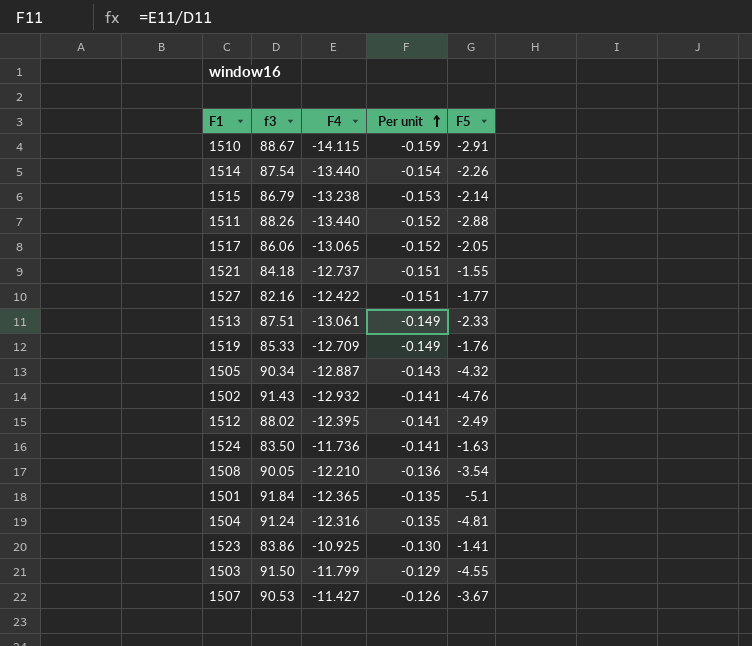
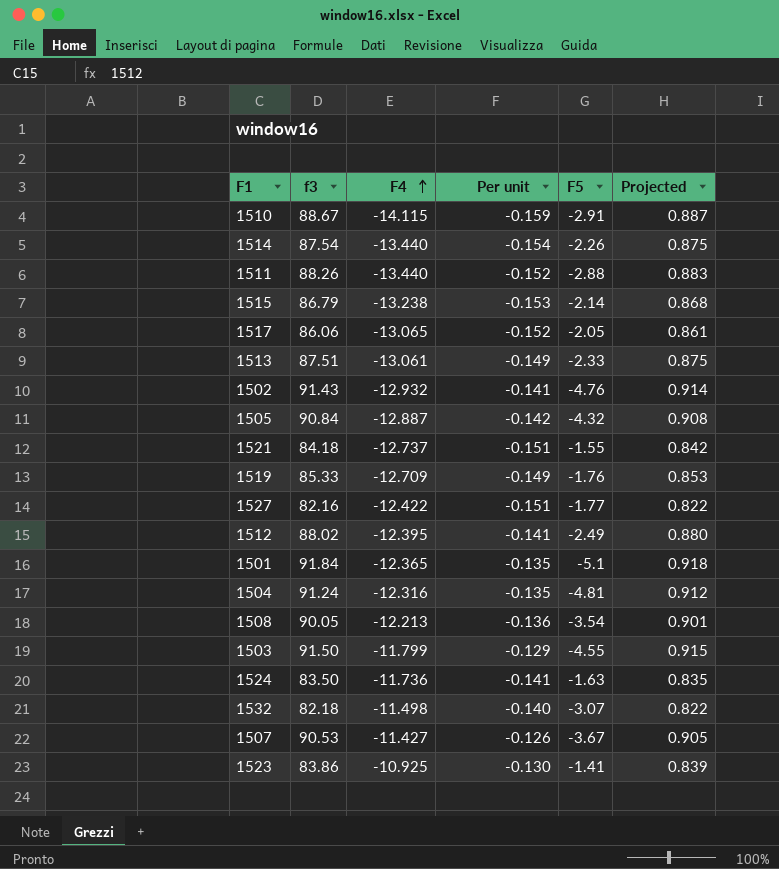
row order: Per unit ascending -> F4 ascending
column Projected | formula: none -> [f3] * 0.01
1505 | f3: 90.34 -> 90.84
1505 | Per unit: -0.143 -> -0.142
1508 | F4: -12.210 -> -12.213
row 1532: none -> 82.18 | -11.498 | -0.140 | -3.07 | 0.822

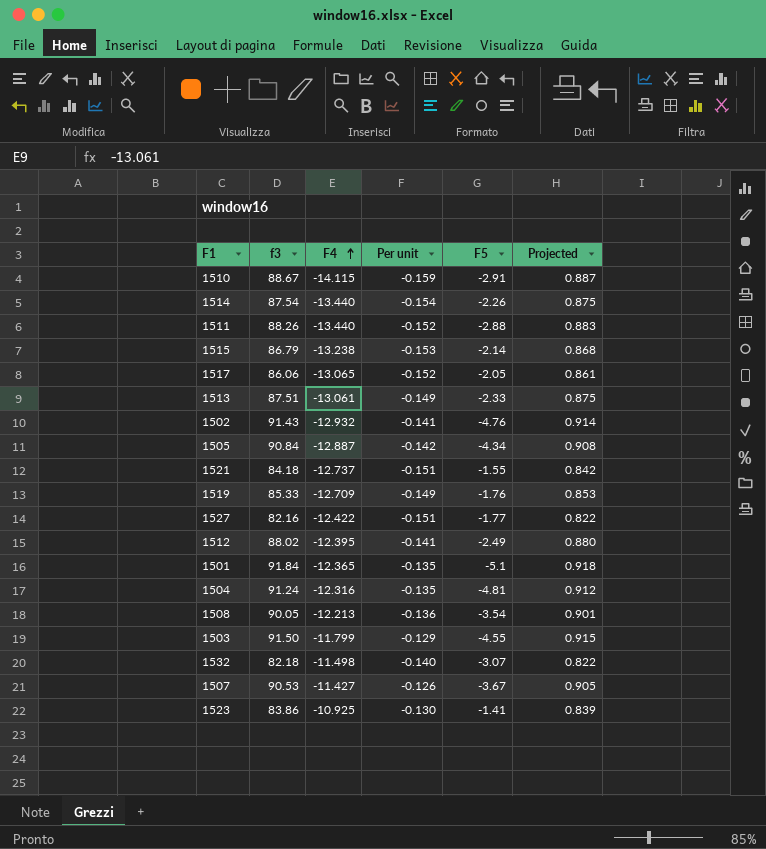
row 1524: 83.50 | -11.736 | -0.141 | -1.63 | 0.835 -> none
1505 | F5: -4.32 -> -4.34

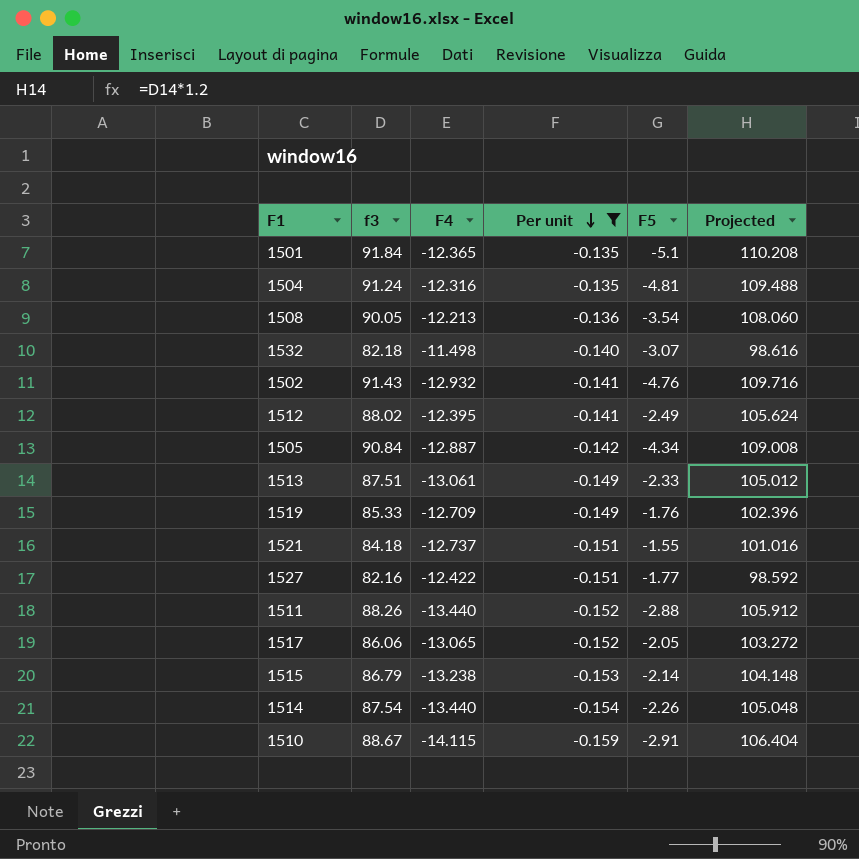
filter: none -> Per unit <= -0.135
row order: F4 ascending -> Per unit descending
column Projected | formula: [f3] * 0.01 -> [f3] * 1.2

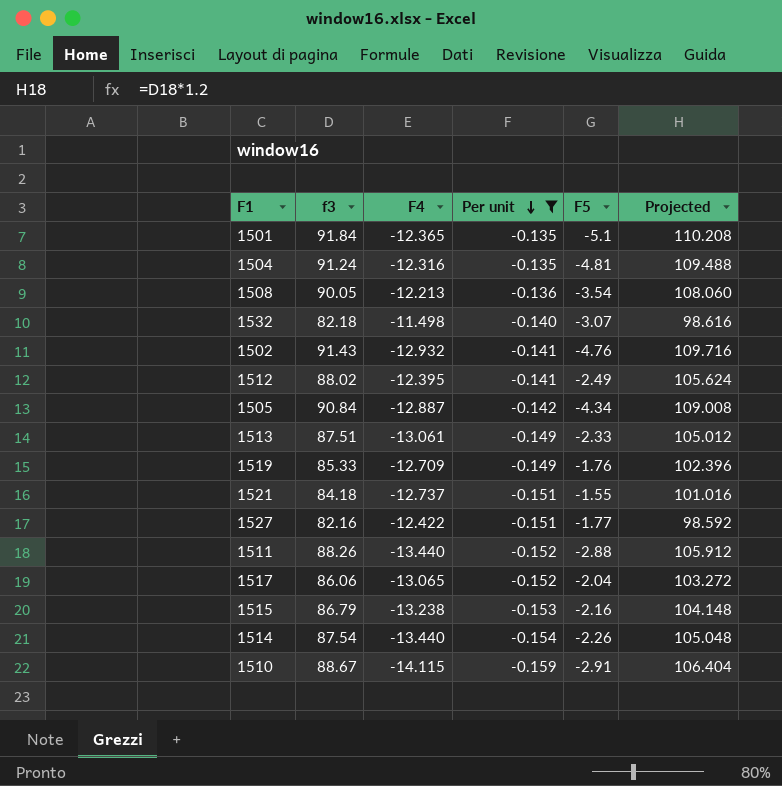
1517 | F5: -2.05 -> -2.04
1515 | F5: -2.14 -> -2.16

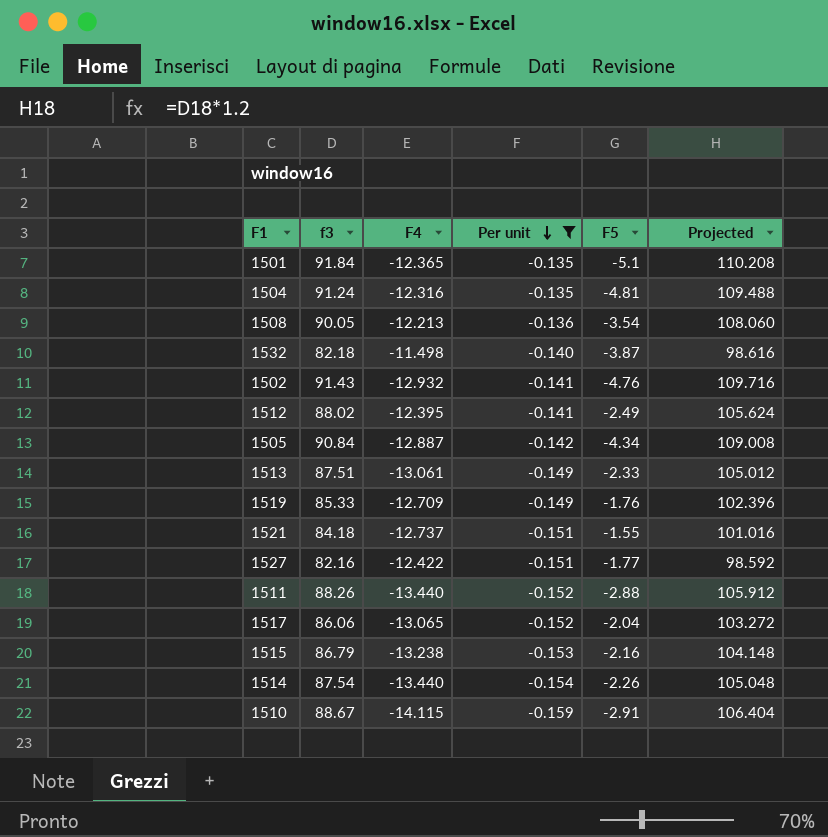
1532 | F5: -3.07 -> -3.87

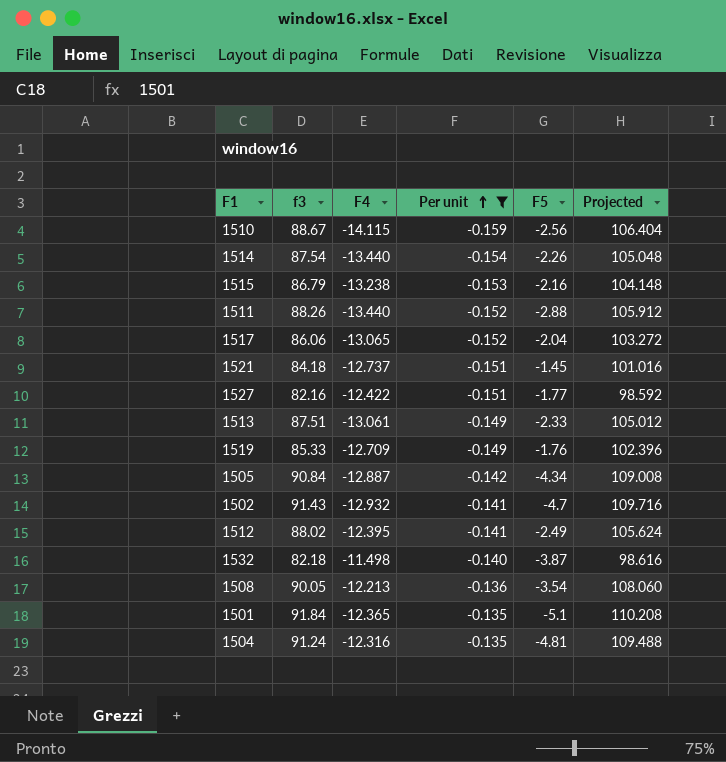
row order: Per unit descending -> Per unit ascending
1510 | F5: -2.91 -> -2.56
1521 | F5: -1.55 -> -1.45
1502 | F5: -4.76 -> -4.7

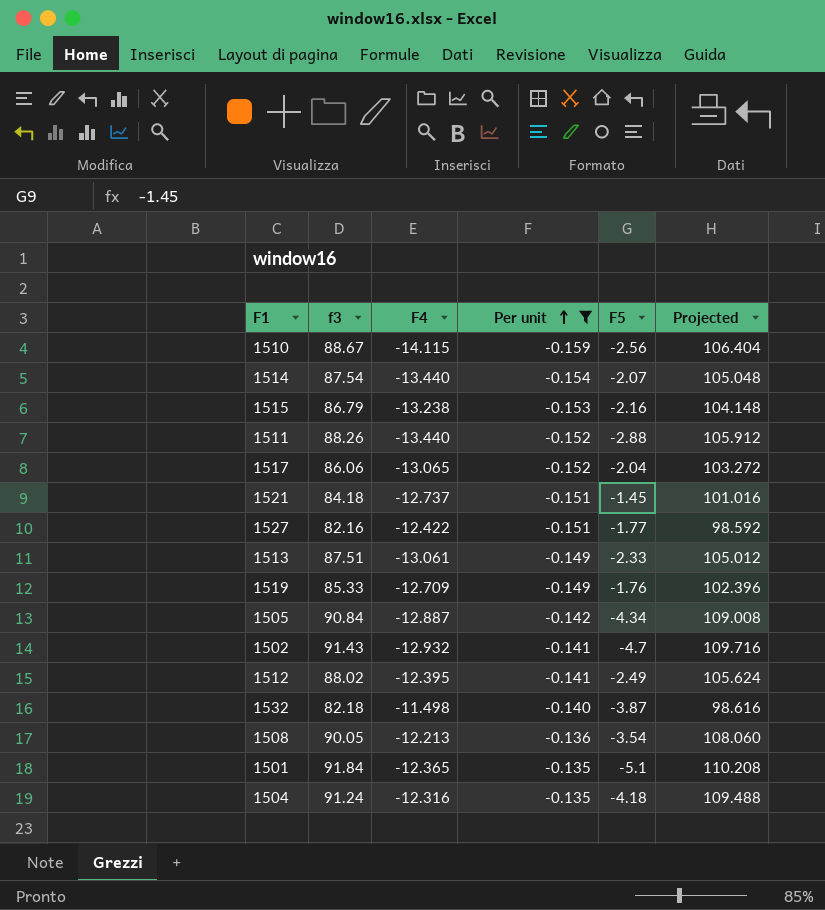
1514 | F5: -2.26 -> -2.07
1504 | F5: -4.81 -> -4.18

